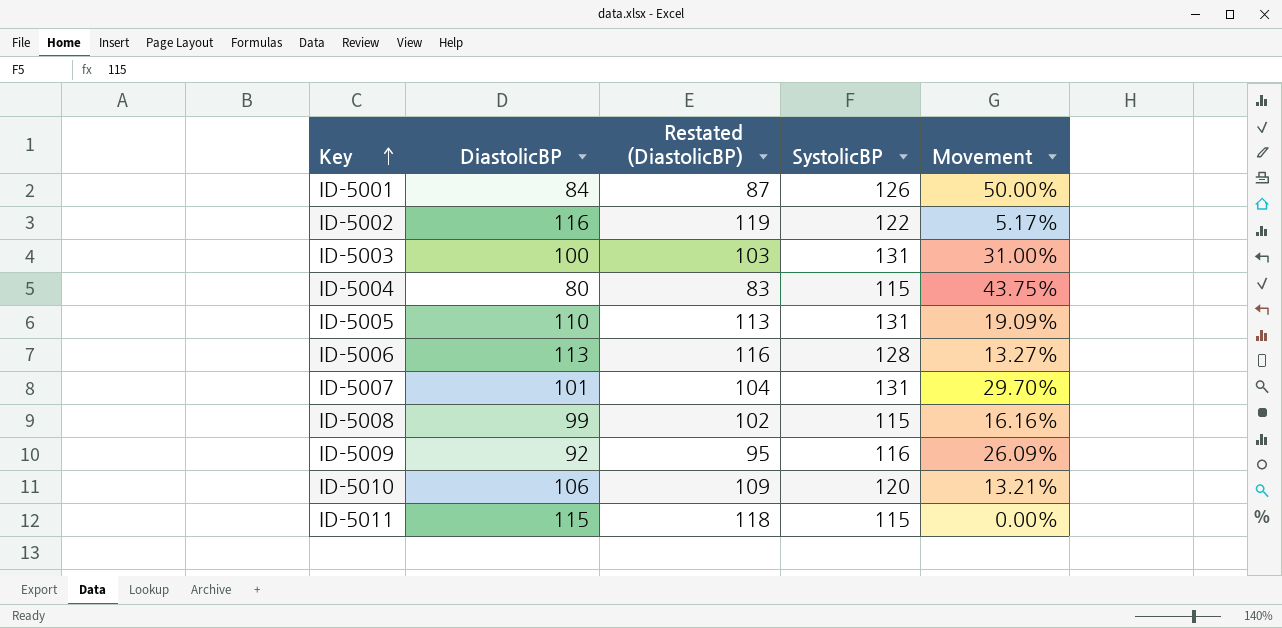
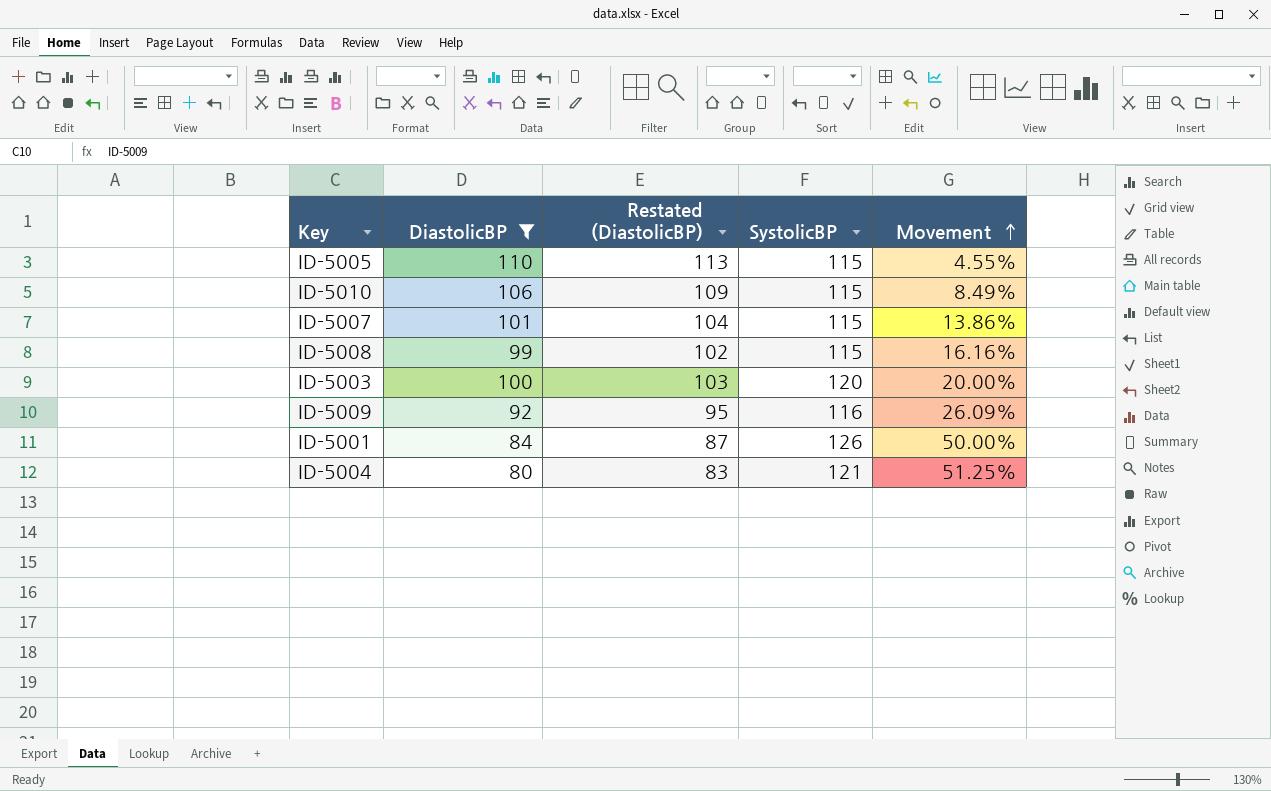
filter: none -> DiastolicBP <= 110
row order: Key ascending -> Movement ascending
ID-5005 | SystolicBP: 131 -> 115
ID-5005 | Movement: 19.09% -> 4.55%
ID-5010 | SystolicBP: 120 -> 115
ID-5010 | Movement: 13.21% -> 8.49%
ID-5007 | SystolicBP: 131 -> 115
ID-5007 | Movement: 29.70% -> 13.86%
ID-5003 | SystolicBP: 131 -> 120
ID-5003 | Movement: 31.00% -> 20.00%
ID-5004 | SystolicBP: 115 -> 121
ID-5004 | Movement: 43.75% -> 51.25%

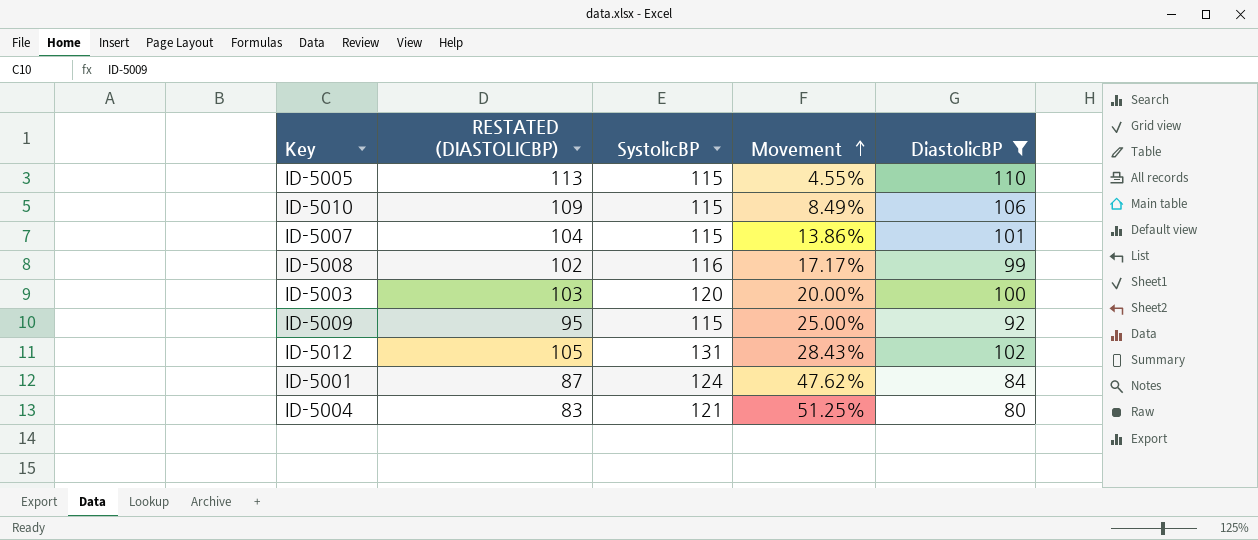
column name: Restated (DiastolicBP) -> RESTATED (DIASTOLICBP)
column DiastolicBP | position: 2 -> 5
ID-5008 | SystolicBP: 115 -> 116
ID-5008 | Movement: 16.16% -> 17.17%
ID-5009 | SystolicBP: 116 -> 115
ID-5009 | Movement: 26.09% -> 25.00%
row ID-5012: none -> 105 | 131 | 28.43% | 102
ID-5001 | SystolicBP: 126 -> 124
ID-5001 | Movement: 50.00% -> 47.62%

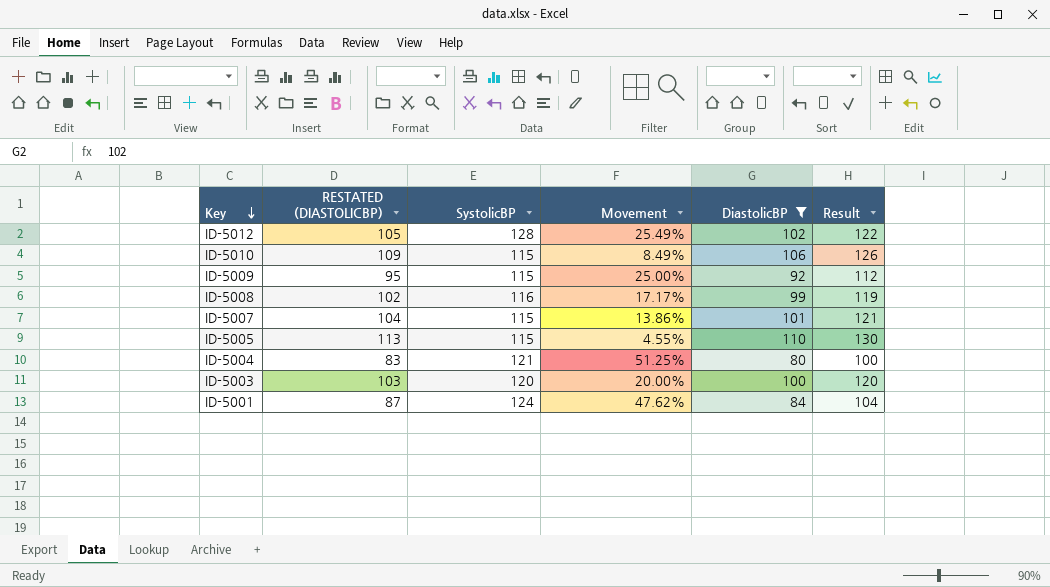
row order: Movement ascending -> Key descending
column Result | formula: none -> [DiastolicBP] + 20
ID-5012 | SystolicBP: 131 -> 128
ID-5012 | Movement: 28.43% -> 25.49%

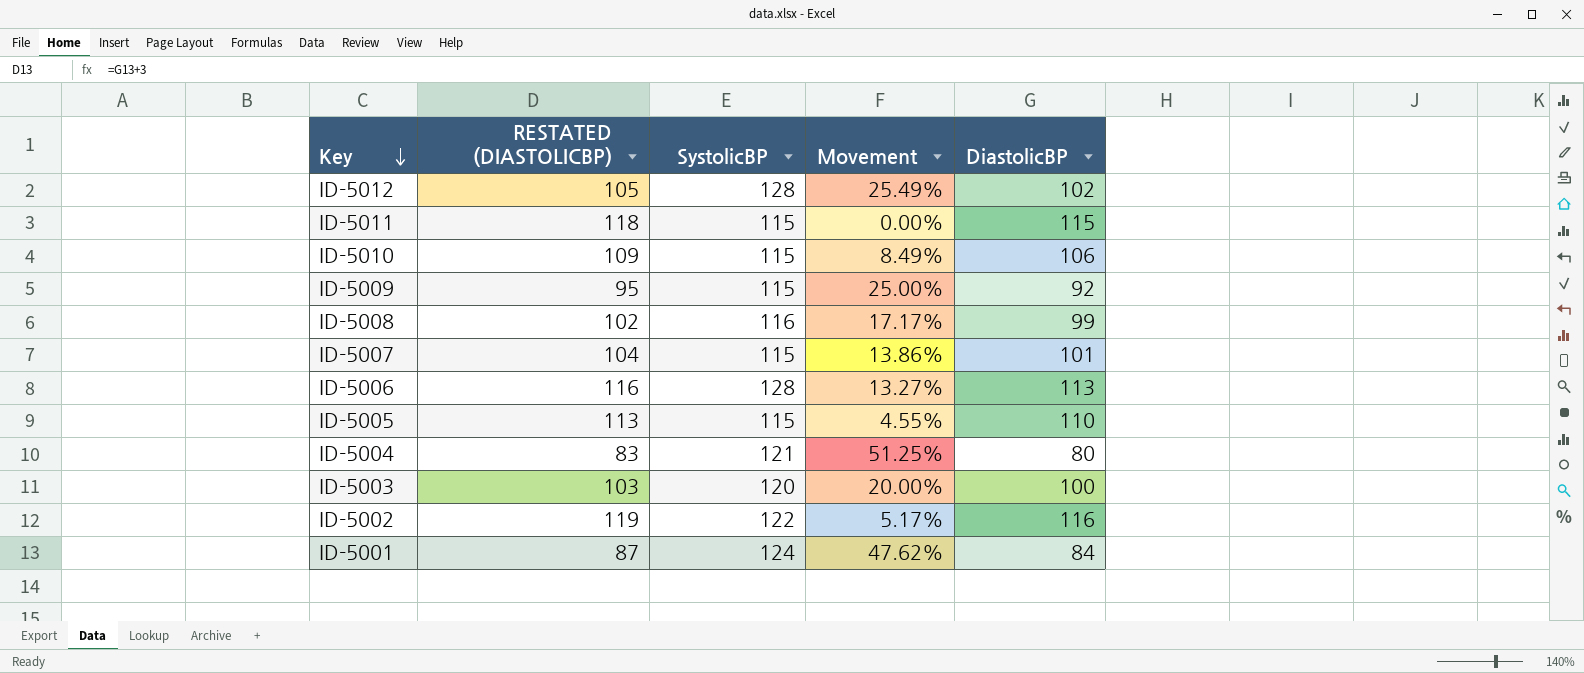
filter: DiastolicBP <= 110 -> none
column Result | formula: [DiastolicBP] + 20 -> none

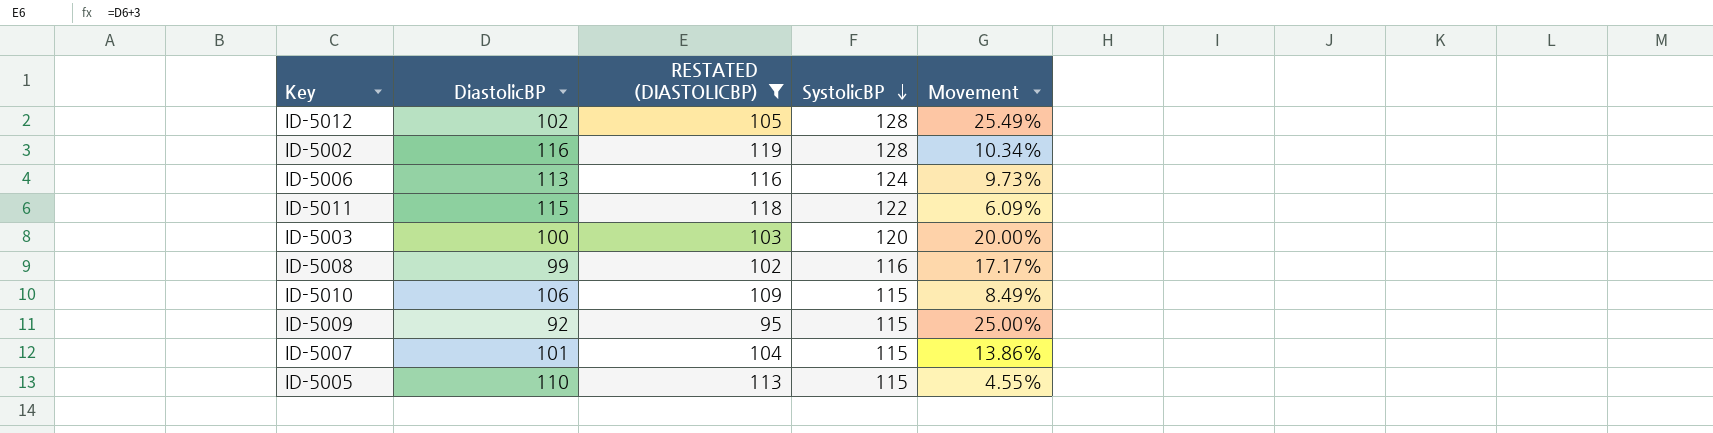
filter: none -> RESTATED (DIASTOLICBP) >= 95
row order: Key descending -> SystolicBP descending
column DiastolicBP | position: 5 -> 2
ID-5002 | SystolicBP: 122 -> 128
ID-5002 | Movement: 5.17% -> 10.34%
ID-5006 | SystolicBP: 128 -> 124
ID-5006 | Movement: 13.27% -> 9.73%
ID-5011 | SystolicBP: 115 -> 122
ID-5011 | Movement: 0.00% -> 6.09%

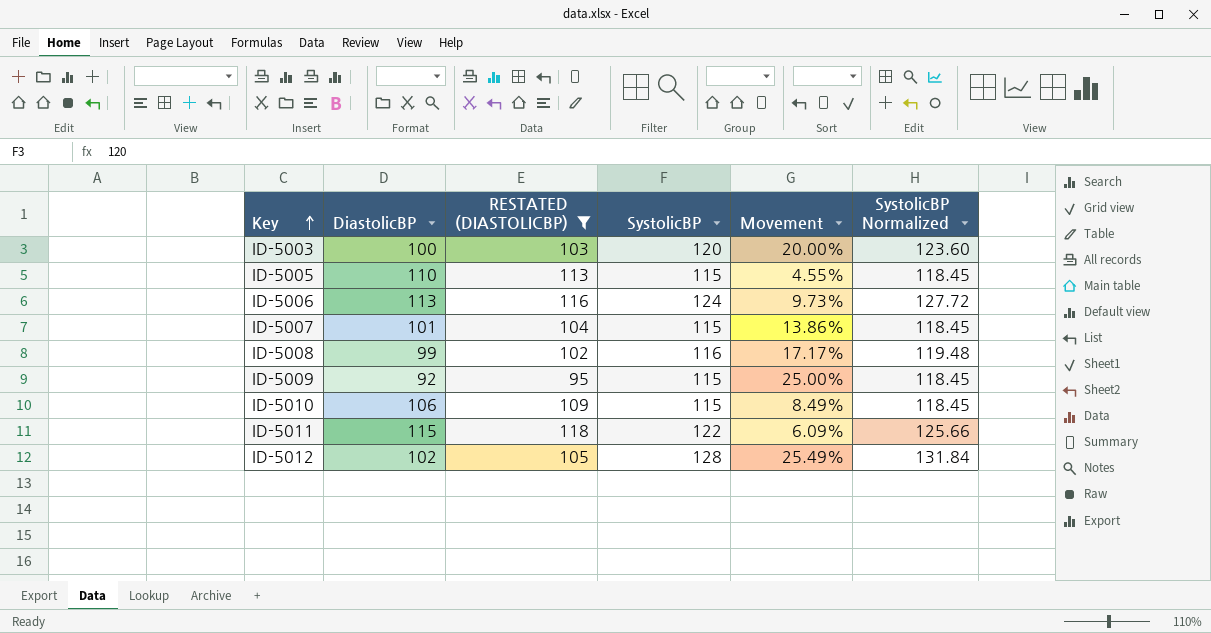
row order: SystolicBP descending -> Key ascending
column SystolicBP Normalized | formula: none -> [SystolicBP] * 1.03
row ID-5002: 116 | 119 | 128 | 10.34% -> none

